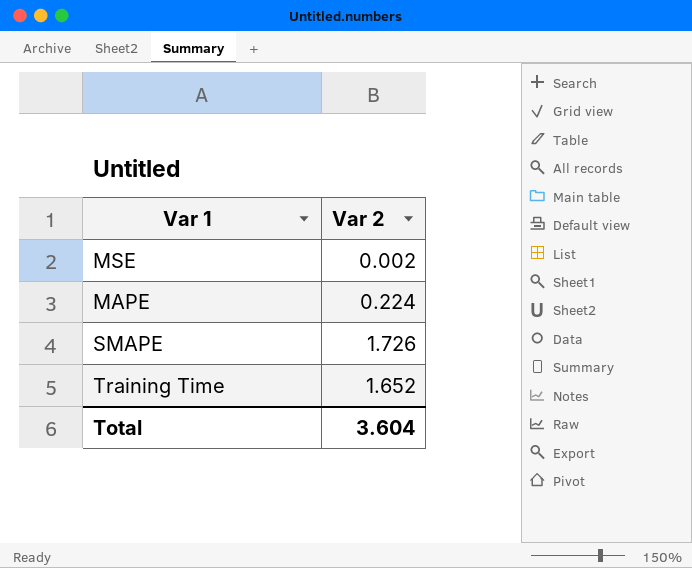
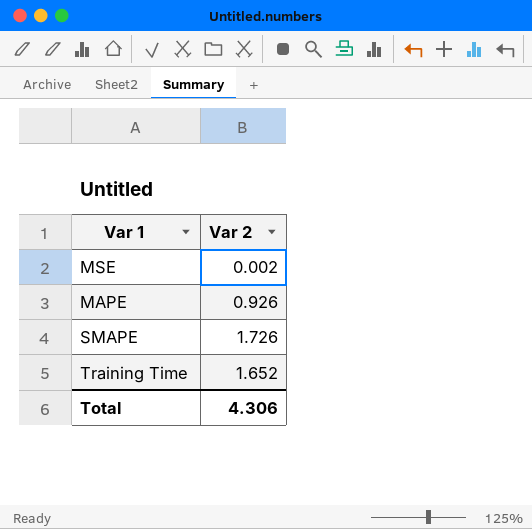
MAPE | Var 2: 0.224 -> 0.926
Total | Var 2: 3.604 -> 4.306

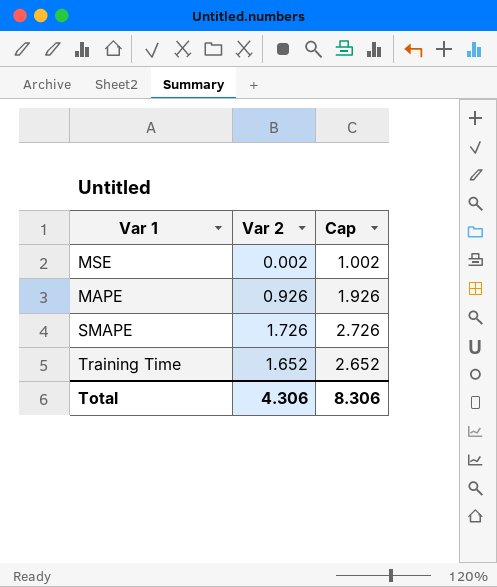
column Cap | formula: none -> [Var 2] + 1

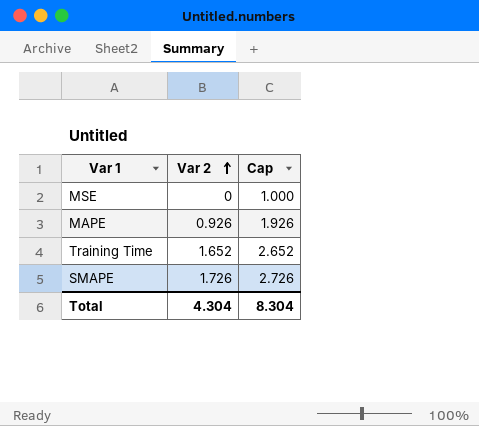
row order: none -> Var 2 ascending
MSE | Var 2: 0.002 -> 0
MSE | Cap: 1.002 -> 1.000
Total | Var 2: 4.306 -> 4.304
Total | Cap: 8.306 -> 8.304

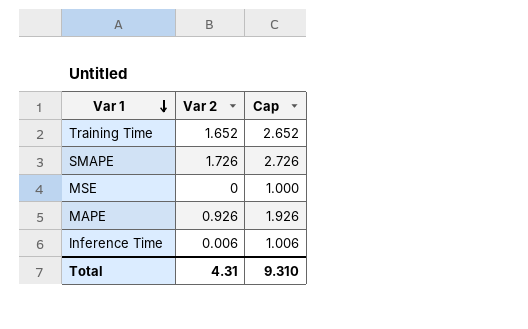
row order: Var 2 ascending -> Var 1 descending
row Inference Time: none -> 0.006 | 1.006
Total | Var 2: 4.304 -> 4.31
Total | Cap: 8.304 -> 9.310

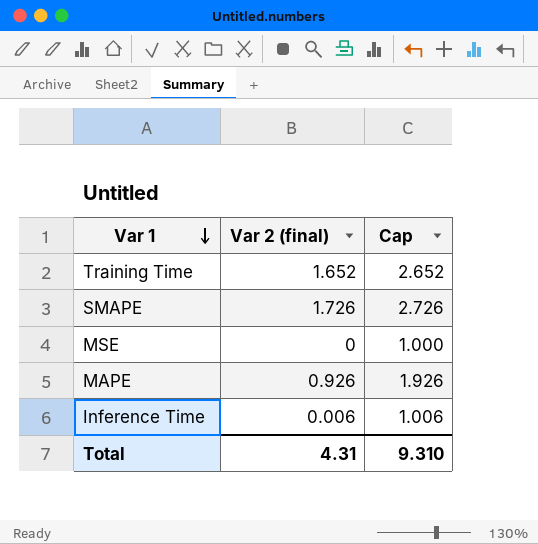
column name: Var 2 -> Var 2 (final)

